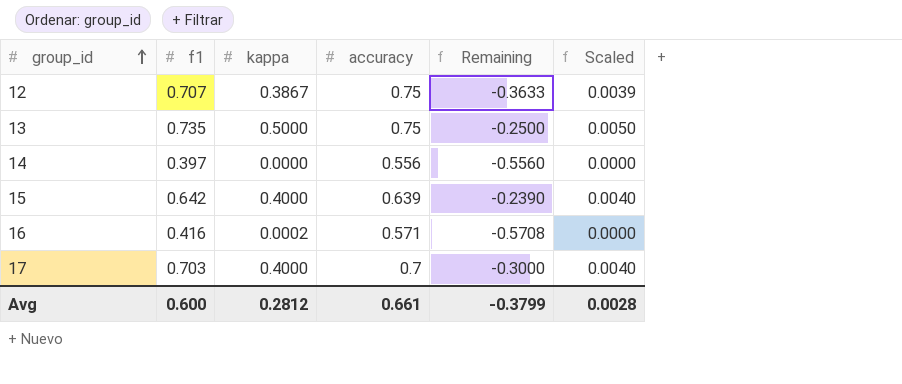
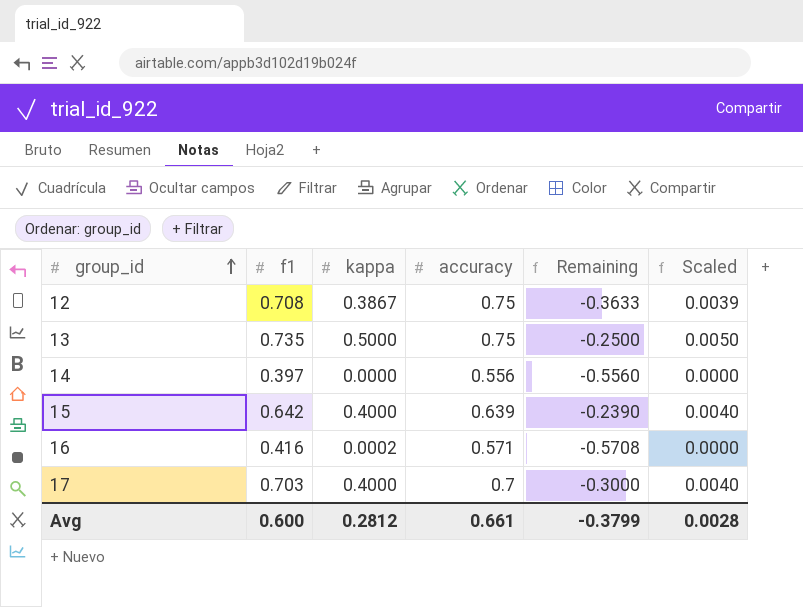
12 | f1: 0.707 -> 0.708

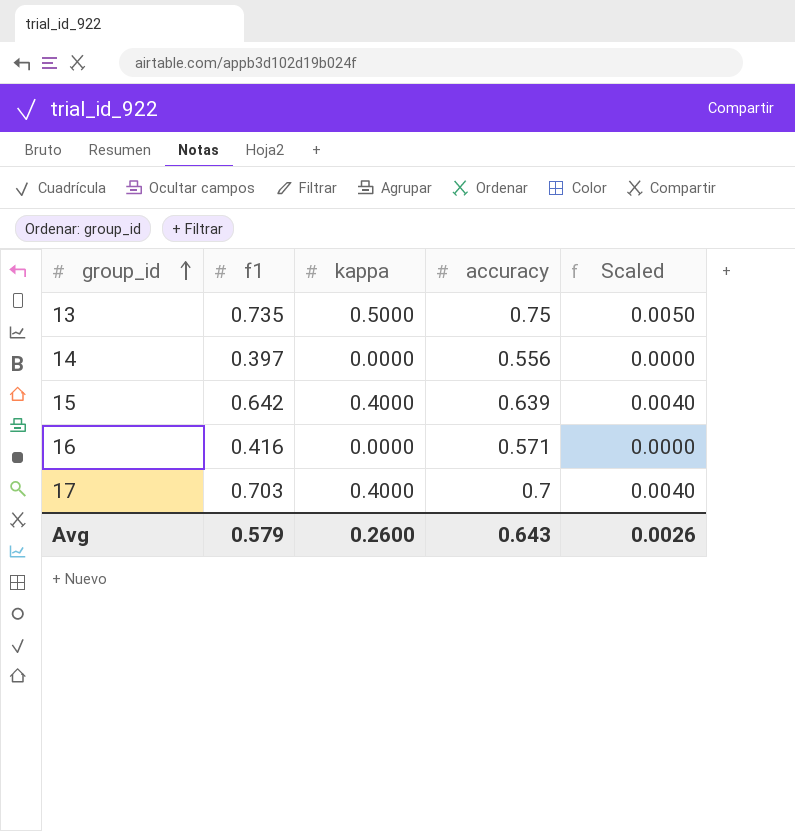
column Remaining | formula: [kappa] - [accuracy] -> none
row 12: 0.708 | 0.3867 | 0.75 | -0.3633 | 0.0039 -> none
16 | kappa: 0.0002 -> 0.0000
Avg | f1: 0.600 -> 0.579
Avg | kappa: 0.2812 -> 0.2600
Avg | accuracy: 0.661 -> 0.643
Avg | Scaled: 0.0028 -> 0.0026

